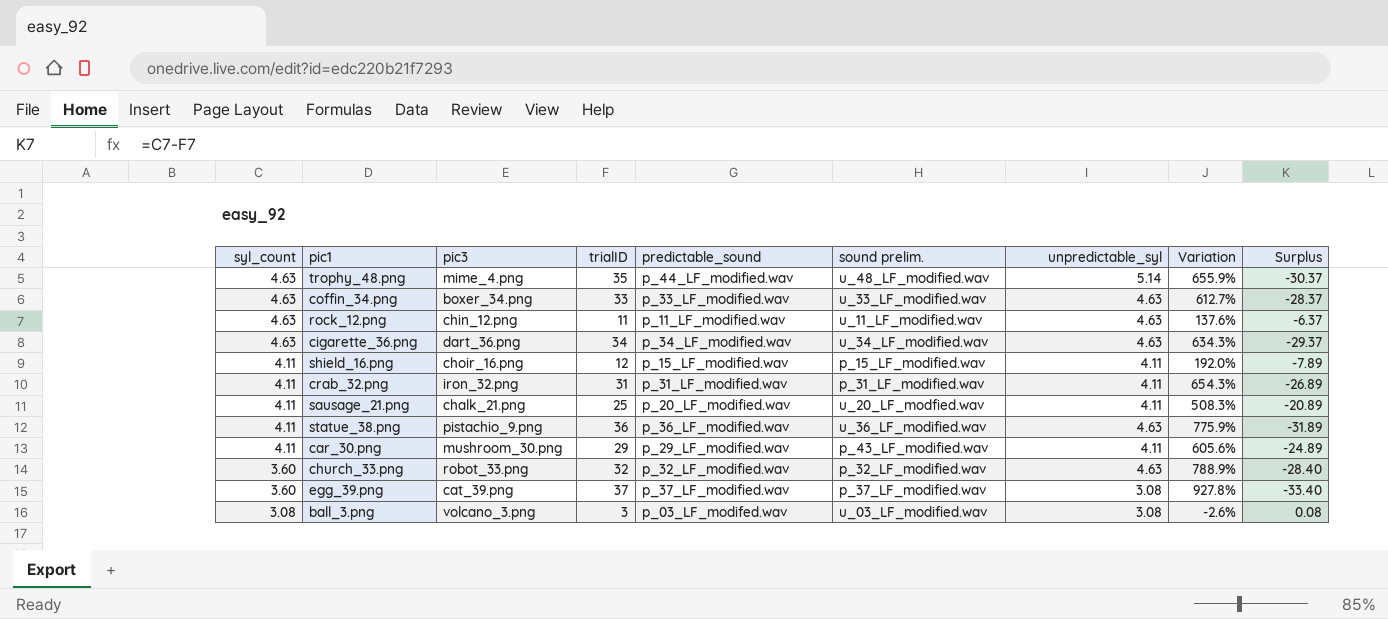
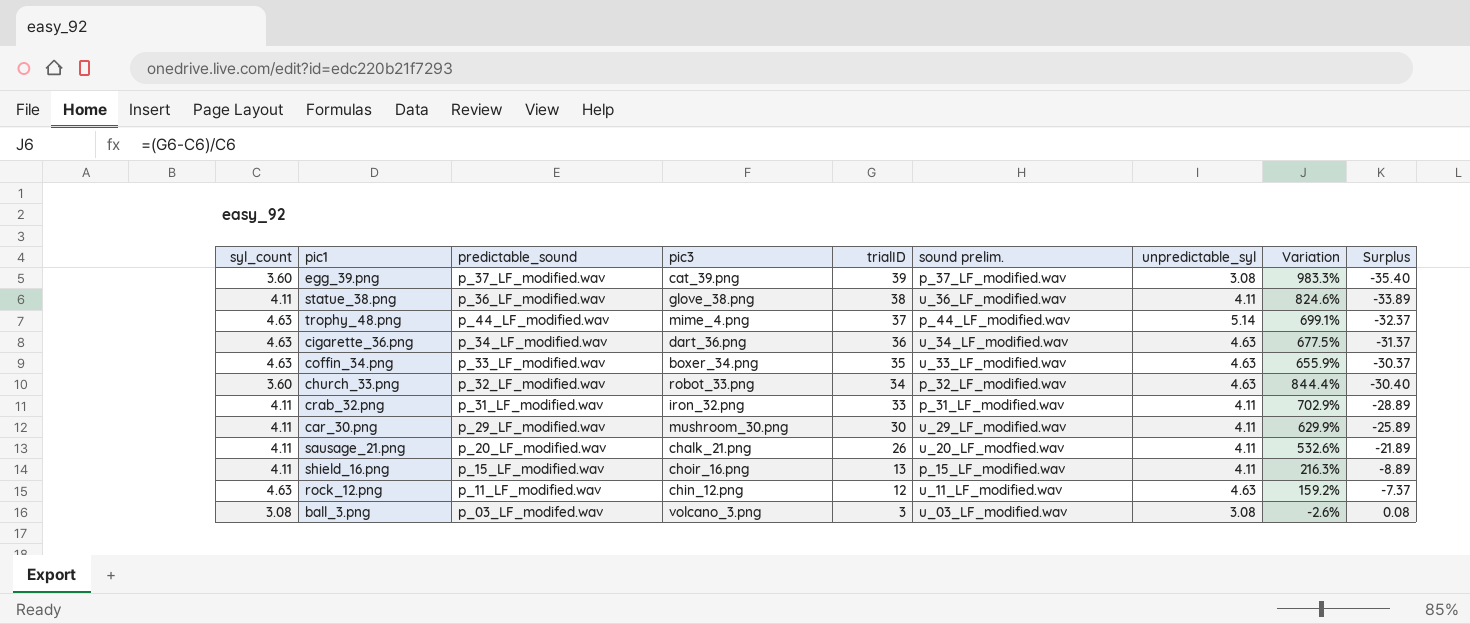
row order: syl_count descending -> trialID descending
column predictable_sound | position: 5 -> 3
egg_39.png | trialID: 37 -> 39
egg_39.png | Variation: 927.8% -> 983.3%
egg_39.png | Surplus: -33.40 -> -35.40
statue_38.png | pic3: pistachio_9.png -> glove_38.png
statue_38.png | trialID: 36 -> 38
statue_38.png | unpredictable_syl: 4.63 -> 4.11
statue_38.png | Variation: 775.9% -> 824.6%
statue_38.png | Surplus: -31.89 -> -33.89
trophy_48.png | trialID: 35 -> 37
trophy_48.png | sound prelim.: u_48_LF_modified.wav -> p_44_LF_modified.wav
trophy_48.png | Variation: 655.9% -> 699.1%
trophy_48.png | Surplus: -30.37 -> -32.37
cigarette_36.png | trialID: 34 -> 36
cigarette_36.png | Variation: 634.3% -> 677.5%
cigarette_36.png | Surplus: -29.37 -> -31.37
coffin_34.png | trialID: 33 -> 35
coffin_34.png | Variation: 612.7% -> 655.9%
coffin_34.png | Surplus: -28.37 -> -30.37
church_33.png | trialID: 32 -> 34
church_33.png | Variation: 788.9% -> 844.4%
church_33.png | Surplus: -28.40 -> -30.40
crab_32.png | trialID: 31 -> 33
crab_32.png | Variation: 654.3% -> 702.9%
crab_32.png | Surplus: -26.89 -> -28.89
car_30.png | trialID: 29 -> 30
car_30.png | sound prelim.: p_43_LF_modified.wav -> u_29_LF_modified.wav
car_30.png | Variation: 605.6% -> 629.9%
car_30.png | Surplus: -24.89 -> -25.89
sausage_21.png | trialID: 25 -> 26
sausage_21.png | Variation: 508.3% -> 532.6%
sausage_21.png | Surplus: -20.89 -> -21.89
shield_16.png | trialID: 12 -> 13
shield_16.png | Variation: 192.0% -> 216.3%
shield_16.png | Surplus: -7.89 -> -8.89
rock_12.png | trialID: 11 -> 12
rock_12.png | Variation: 137.6% -> 159.2%
rock_12.png | Surplus: -6.37 -> -7.37

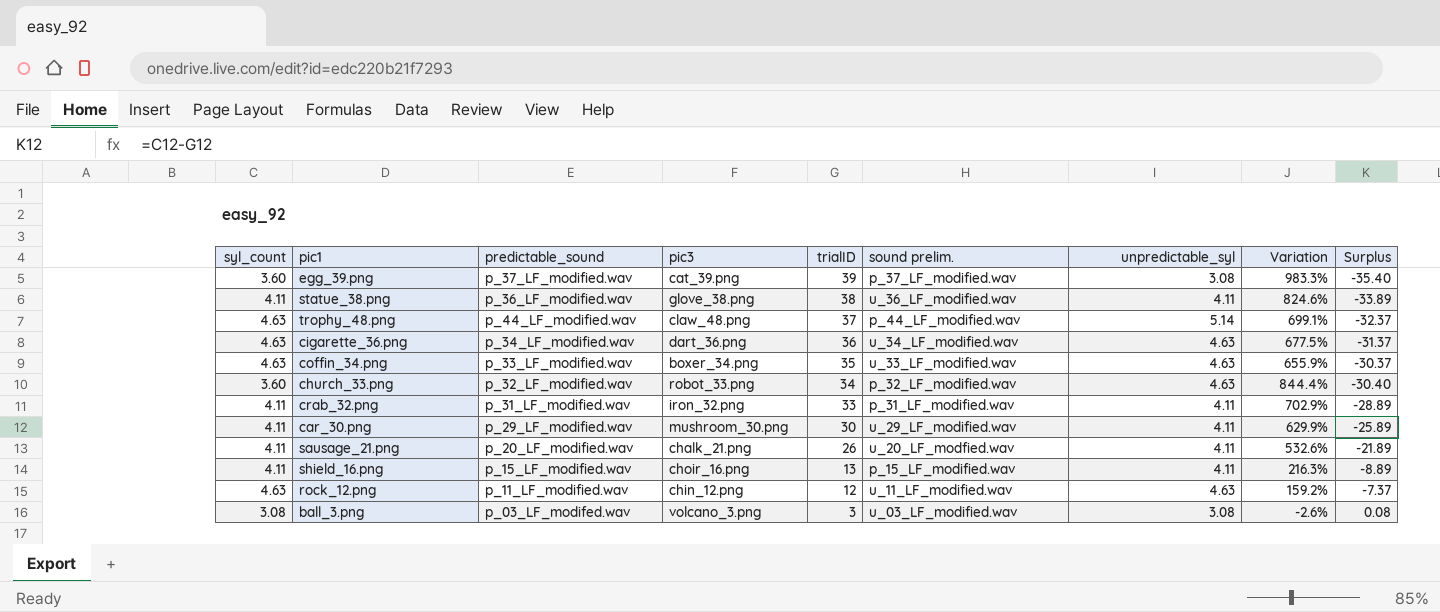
trophy_48.png | pic3: mime_4.png -> claw_48.png

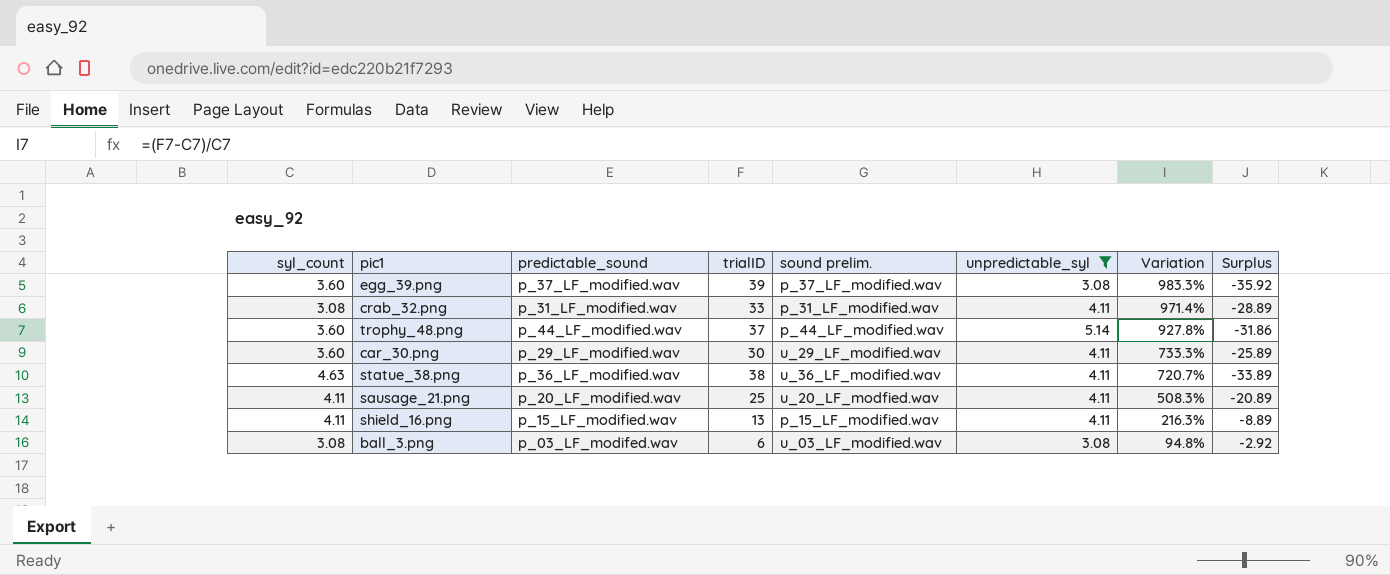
filter: none -> unpredictable_syl != 4.63
row order: trialID descending -> Variation descending
column pic3 | position: 4 -> none
column Surplus | formula: [syl_count] - [trialID] -> [unpredictable_syl] - [trialID]
crab_32.png | syl_count: 4.11 -> 3.08
crab_32.png | Variation: 702.9% -> 971.4%
trophy_48.png | syl_count: 4.63 -> 3.60
trophy_48.png | Variation: 699.1% -> 927.8%
car_30.png | syl_count: 4.11 -> 3.60
car_30.png | Variation: 629.9% -> 733.3%
statue_38.png | syl_count: 4.11 -> 4.63
statue_38.png | Variation: 824.6% -> 720.7%
sausage_21.png | trialID: 26 -> 25
sausage_21.png | Variation: 532.6% -> 508.3%
ball_3.png | trialID: 3 -> 6
ball_3.png | Variation: -2.6% -> 94.8%

